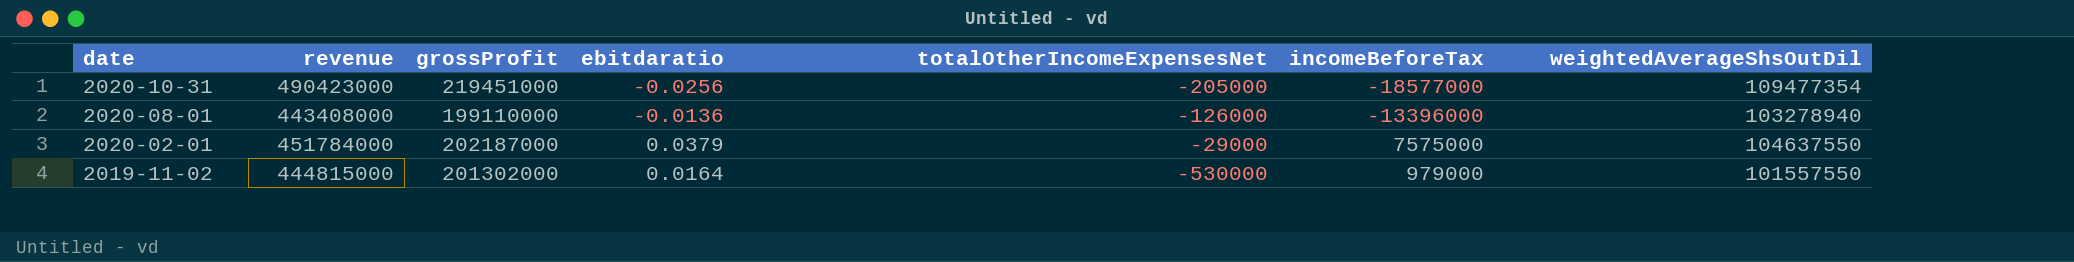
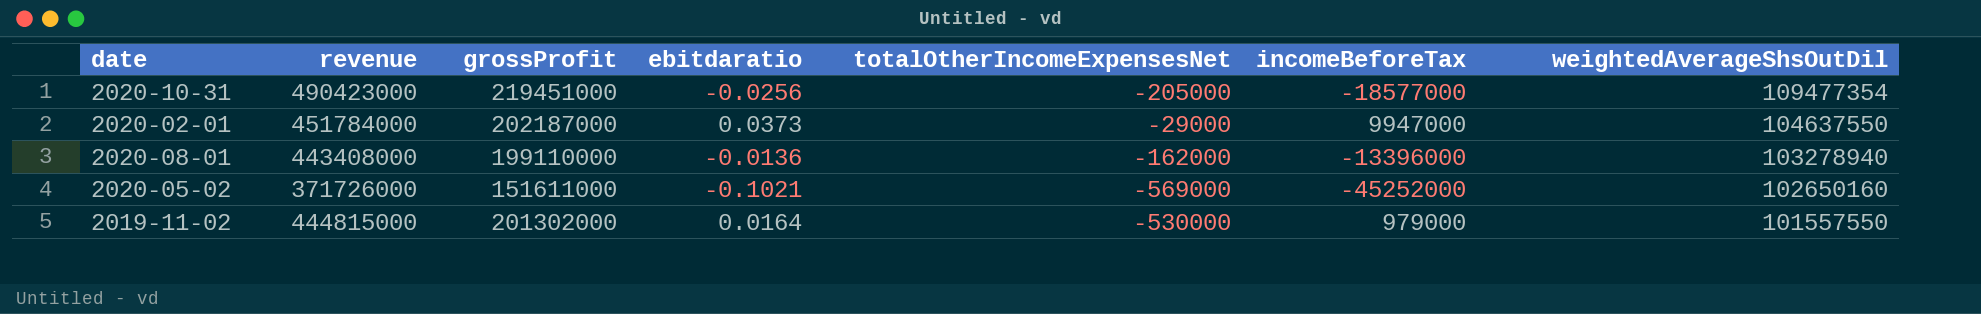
row order: date descending -> weightedAverageShsOutDil descending
2020-02-01 | ebitdaratio: 0.0379 -> 0.0373
2020-02-01 | incomeBeforeTax: 7575000 -> 9947000
2020-08-01 | totalOtherIncomeExpensesNet: -126000 -> -162000
row 2020-05-02: none -> 371726000 | 151611000 | -0.1021 | -569000 | -45252000 | 102650160

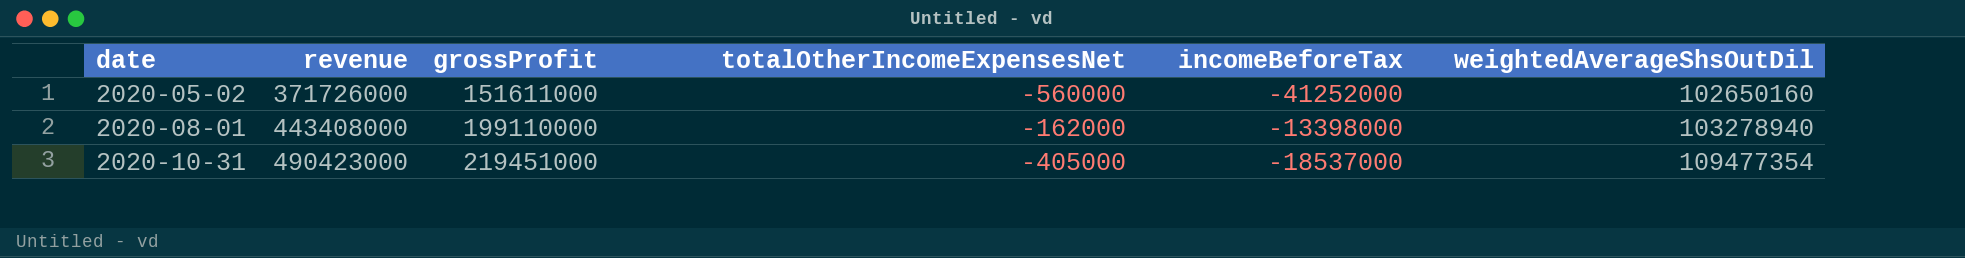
row order: weightedAverageShsOutDil descending -> date ascending
column ebitdaratio | position: 4 -> none
row 2020-02-01: 451784000 | 202187000 | 0.0373 | -29000 | 9947000 | 104637550 -> none
row 2019-11-02: 444815000 | 201302000 | 0.0164 | -530000 | 979000 | 101557550 -> none
2020-05-02 | totalOtherIncomeExpensesNet: -569000 -> -560000
2020-05-02 | incomeBeforeTax: -45252000 -> -41252000
2020-08-01 | incomeBeforeTax: -13396000 -> -13398000
2020-10-31 | totalOtherIncomeExpensesNet: -205000 -> -405000
2020-10-31 | incomeBeforeTax: -18577000 -> -18537000

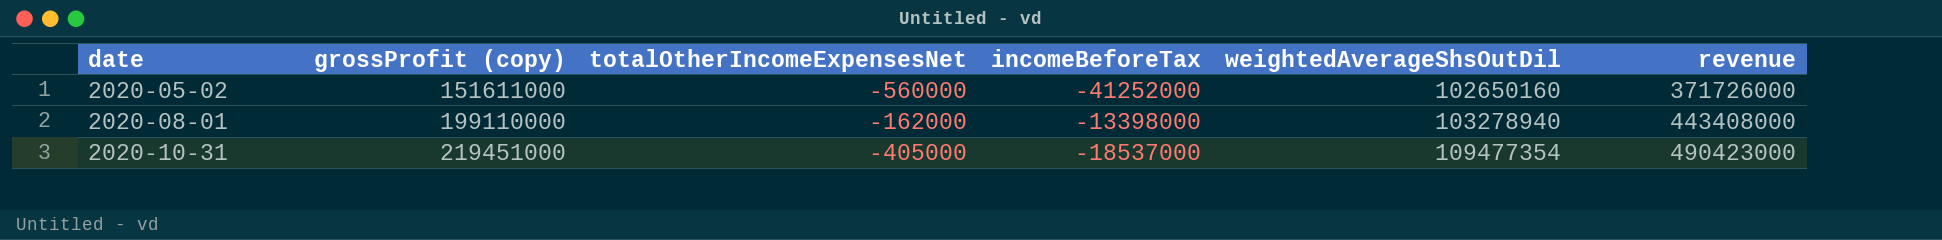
column name: grossProfit -> grossProfit (copy)
column revenue | position: 2 -> 6

